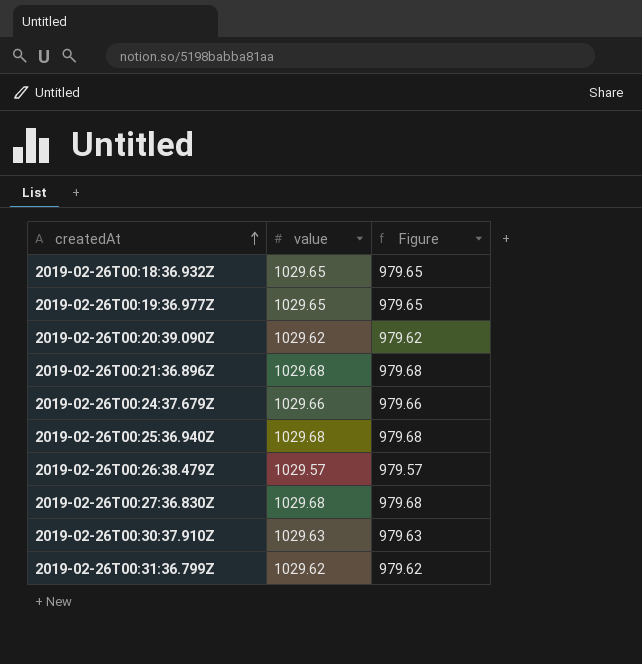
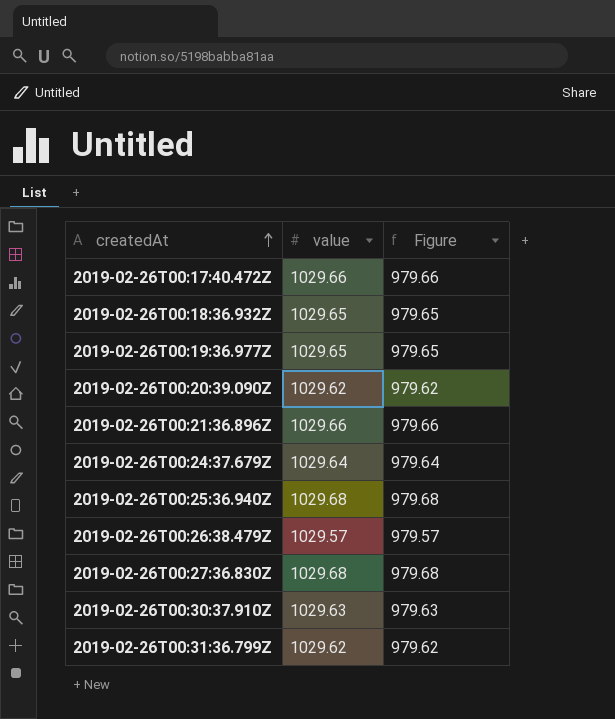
row 2019-02-26T00:17:40.472Z: none -> 1029.66 | 979.66
2019-02-26T00:21:36.896Z | value: 1029.68 -> 1029.66
2019-02-26T00:21:36.896Z | Figure: 979.68 -> 979.66
2019-02-26T00:24:37.679Z | value: 1029.66 -> 1029.64
2019-02-26T00:24:37.679Z | Figure: 979.66 -> 979.64

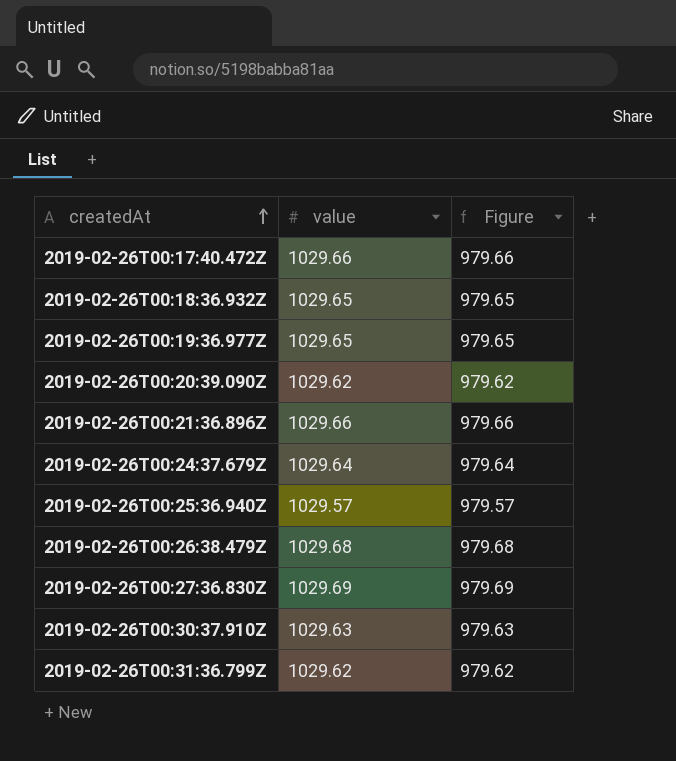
2019-02-26T00:25:36.940Z | value: 1029.68 -> 1029.57
2019-02-26T00:25:36.940Z | Figure: 979.68 -> 979.57
2019-02-26T00:26:38.479Z | value: 1029.57 -> 1029.68
2019-02-26T00:26:38.479Z | Figure: 979.57 -> 979.68
2019-02-26T00:27:36.830Z | value: 1029.68 -> 1029.69
2019-02-26T00:27:36.830Z | Figure: 979.68 -> 979.69

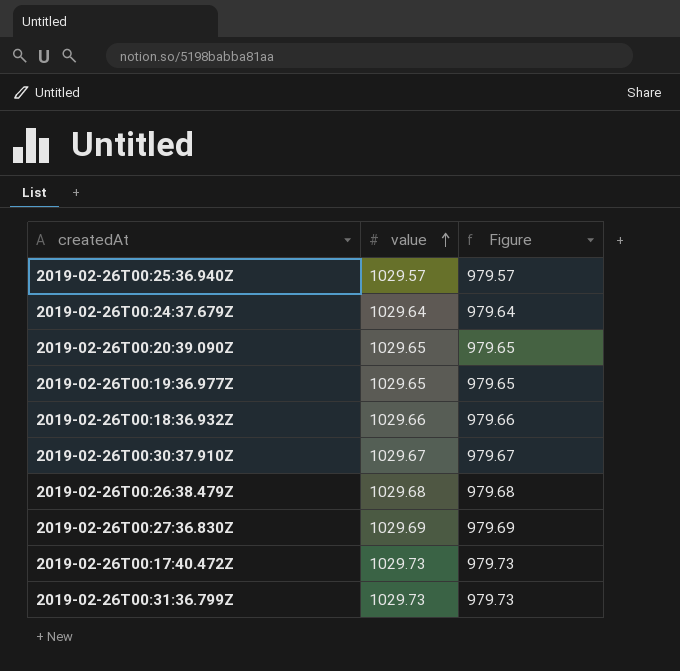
row order: createdAt ascending -> value ascending
row 2019-02-26T00:21:36.896Z: 1029.66 | 979.66 -> none
2019-02-26T00:20:39.090Z | value: 1029.62 -> 1029.65
2019-02-26T00:20:39.090Z | Figure: 979.62 -> 979.65
2019-02-26T00:18:36.932Z | value: 1029.65 -> 1029.66
2019-02-26T00:18:36.932Z | Figure: 979.65 -> 979.66
2019-02-26T00:30:37.910Z | value: 1029.63 -> 1029.67
2019-02-26T00:30:37.910Z | Figure: 979.63 -> 979.67
2019-02-26T00:17:40.472Z | value: 1029.66 -> 1029.73
2019-02-26T00:17:40.472Z | Figure: 979.66 -> 979.73
2019-02-26T00:31:36.799Z | value: 1029.62 -> 1029.73
2019-02-26T00:31:36.799Z | Figure: 979.62 -> 979.73

